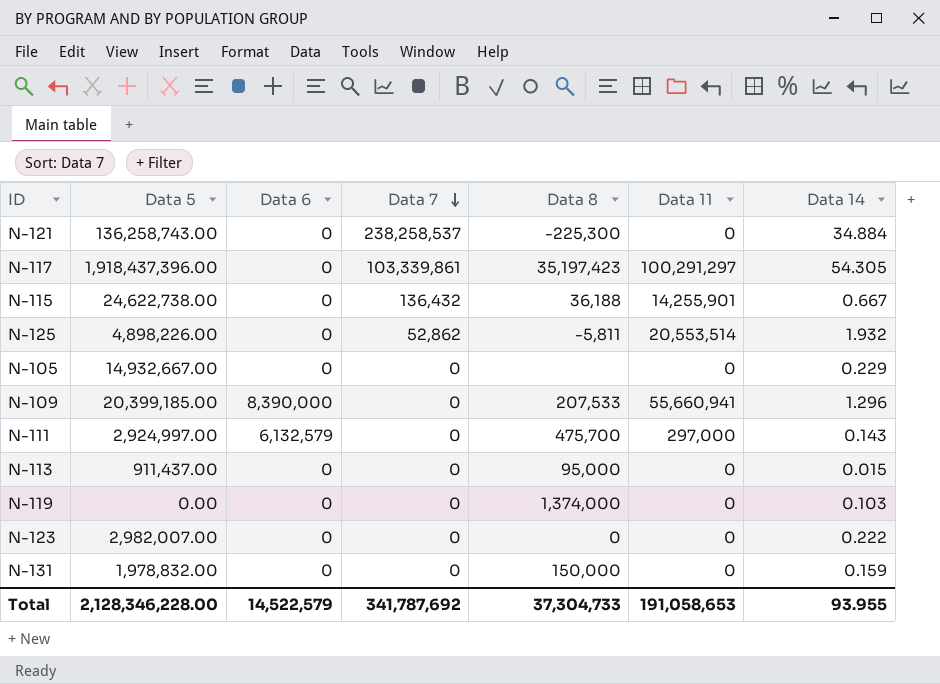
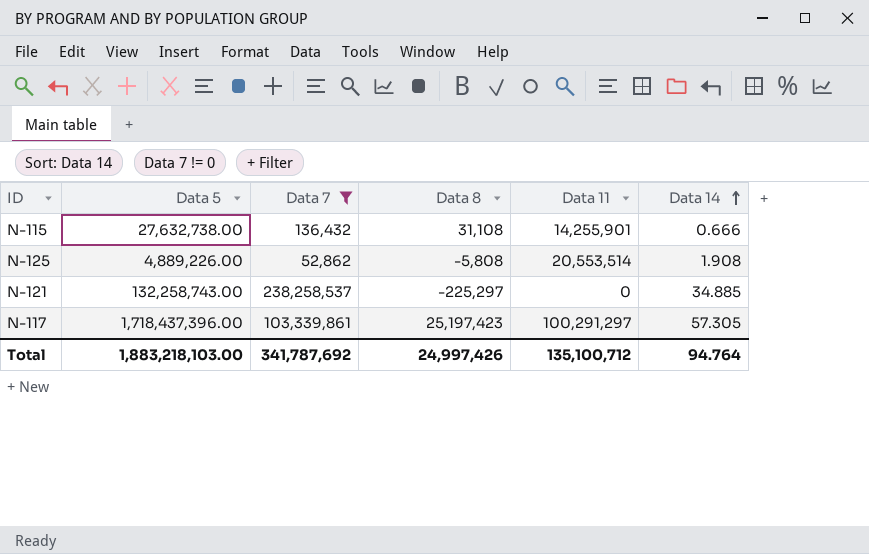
filter: none -> Data 7 != 0
row order: Data 7 descending -> Data 14 ascending
column Data 6 | position: 3 -> none
N-115 | Data 5: 24,622,738.00 -> 27,632,738.00
N-115 | Data 8: 36,188 -> 31,108
N-115 | Data 14: 0.667 -> 0.666
N-125 | Data 5: 4,898,226.00 -> 4,889,226.00
N-125 | Data 8: -5,811 -> -5,808
N-125 | Data 14: 1.932 -> 1.908
N-121 | Data 5: 136,258,743.00 -> 132,258,743.00
N-121 | Data 8: -225,300 -> -225,297
N-121 | Data 14: 34.884 -> 34.885
N-117 | Data 5: 1,918,437,396.00 -> 1,718,437,396.00
N-117 | Data 8: 35,197,423 -> 25,197,423
N-117 | Data 14: 54.305 -> 57.305
Total | Data 5: 2,128,346,228.00 -> 1,883,218,103.00
Total | Data 8: 37,304,733 -> 24,997,426
Total | Data 11: 191,058,653 -> 135,100,712
Total | Data 14: 93.955 -> 94.764

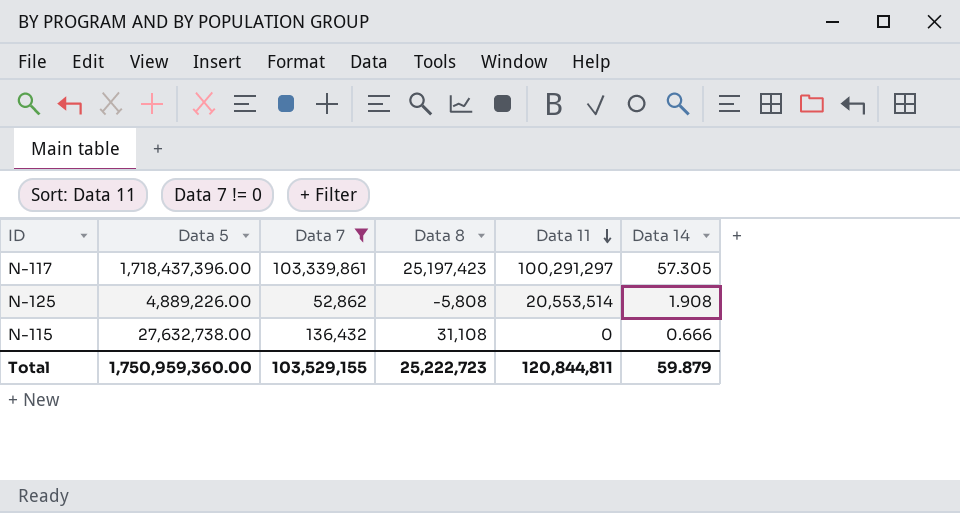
row order: Data 14 ascending -> Data 11 descending
row N-121: 132,258,743.00 | 238,258,537 | -225,297 | 0 | 34.885 -> none
N-115 | Data 11: 14,255,901 -> 0
Total | Data 5: 1,883,218,103.00 -> 1,750,959,360.00
Total | Data 7: 341,787,692 -> 103,529,155
Total | Data 8: 24,997,426 -> 25,222,723
Total | Data 11: 135,100,712 -> 120,844,811
Total | Data 14: 94.764 -> 59.879

